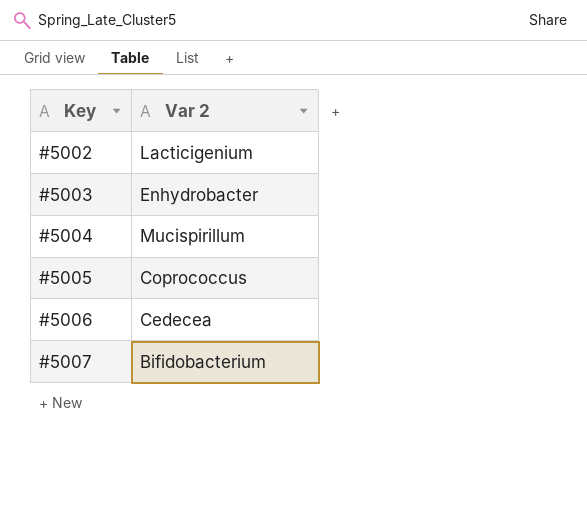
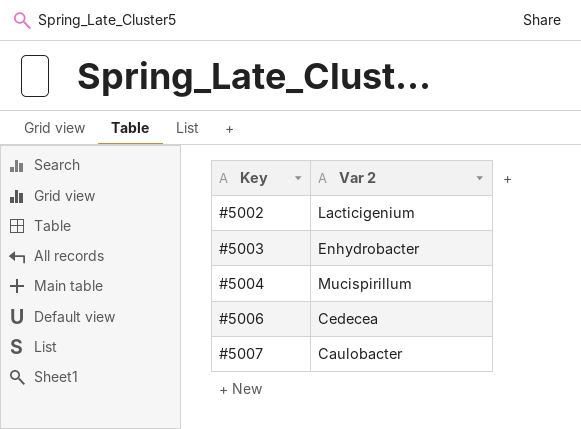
row #5005: Coprococcus -> none
#5007 | Var 2: Bifidobacterium -> Caulobacter

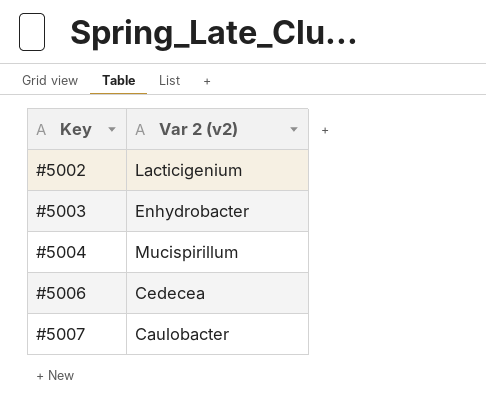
column name: Var 2 -> Var 2 (v2)

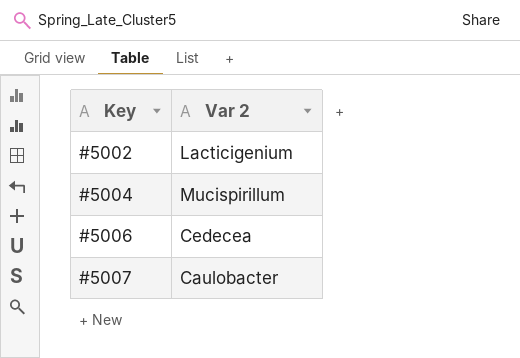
column name: Var 2 (v2) -> Var 2
row #5003: Enhydrobacter -> none

